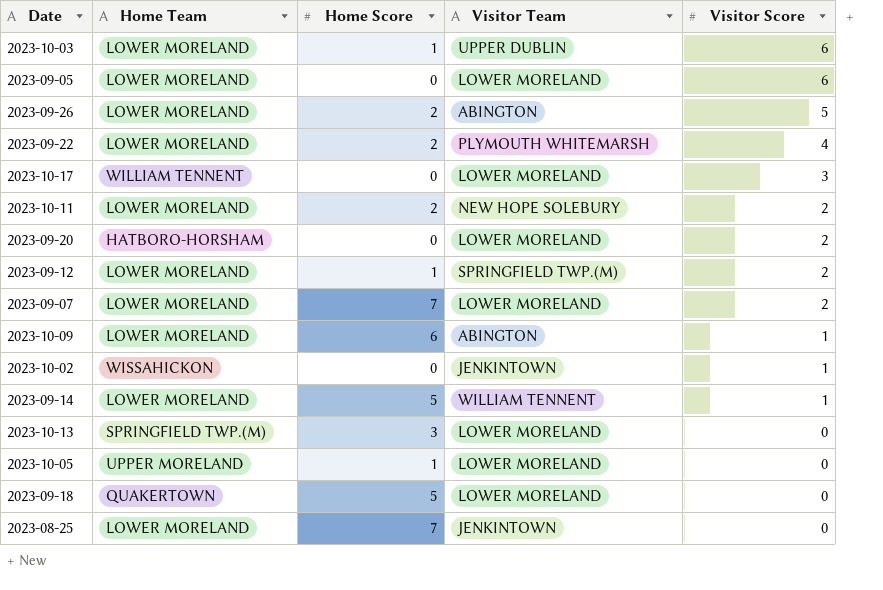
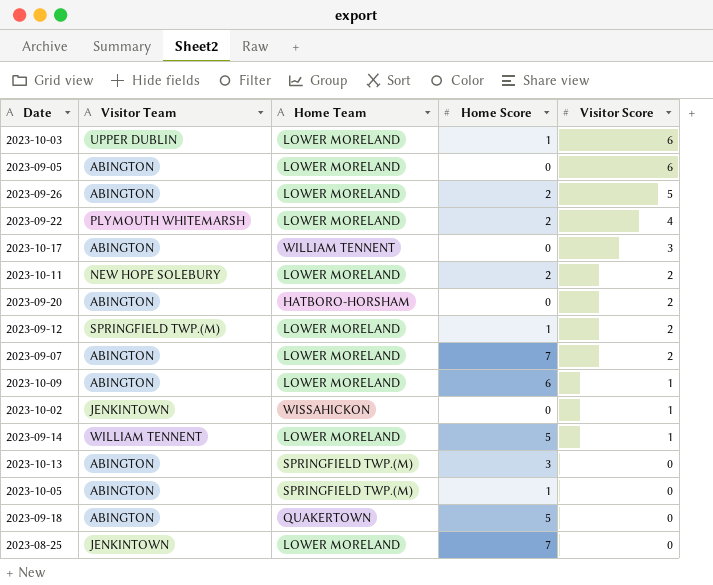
column Visitor Team | position: 4 -> 2
2023-09-05 | Visitor Team: LOWER MORELAND -> ABINGTON
2023-10-17 | Visitor Team: LOWER MORELAND -> ABINGTON
2023-09-20 | Visitor Team: LOWER MORELAND -> ABINGTON
2023-09-07 | Visitor Team: LOWER MORELAND -> ABINGTON
2023-10-13 | Visitor Team: LOWER MORELAND -> ABINGTON
2023-10-05 | Visitor Team: LOWER MORELAND -> ABINGTON
2023-10-05 | Home Team: UPPER MORELAND -> SPRINGFIELD TWP.(M)
2023-09-18 | Visitor Team: LOWER MORELAND -> ABINGTON

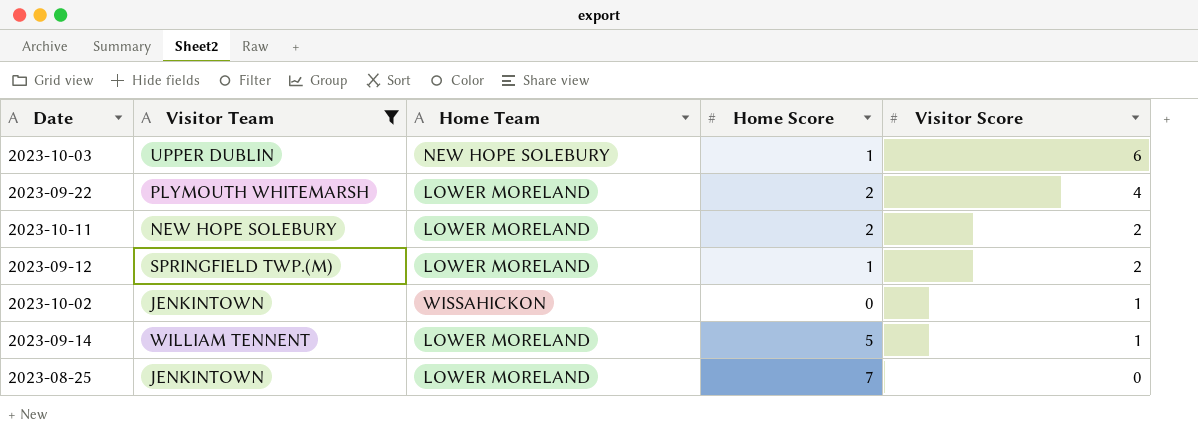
filter: none -> Visitor Team != ABINGTON
2023-10-03 | Home Team: LOWER MORELAND -> NEW HOPE SOLEBURY

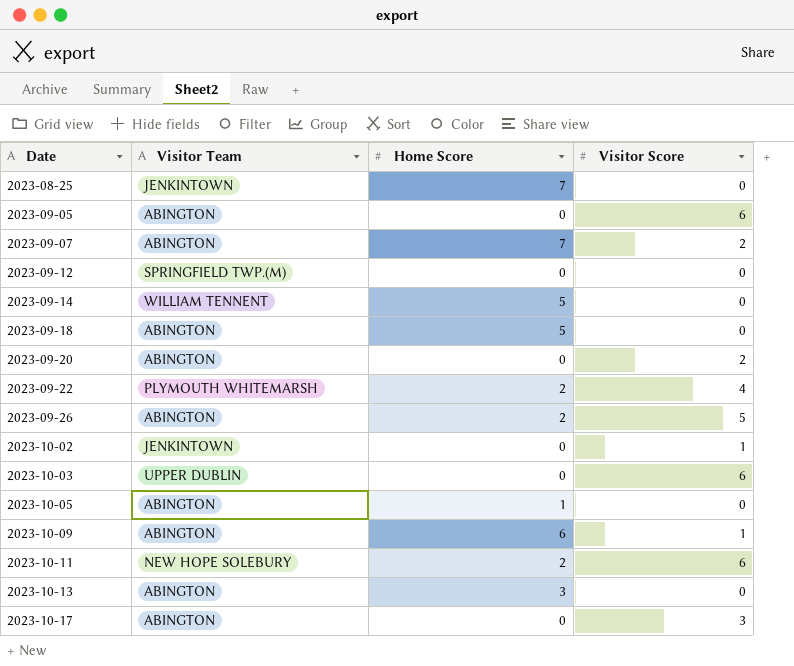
filter: Visitor Team != ABINGTON -> none
row order: Visitor Score descending -> Date ascending
column Home Team | position: 3 -> none
2023-09-12 | Home Score: 1 -> 0
2023-09-12 | Visitor Score: 2 -> 0
2023-09-14 | Visitor Score: 1 -> 0
2023-10-03 | Home Score: 1 -> 0
2023-10-11 | Visitor Score: 2 -> 6

